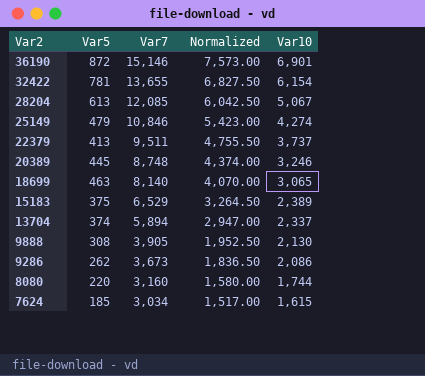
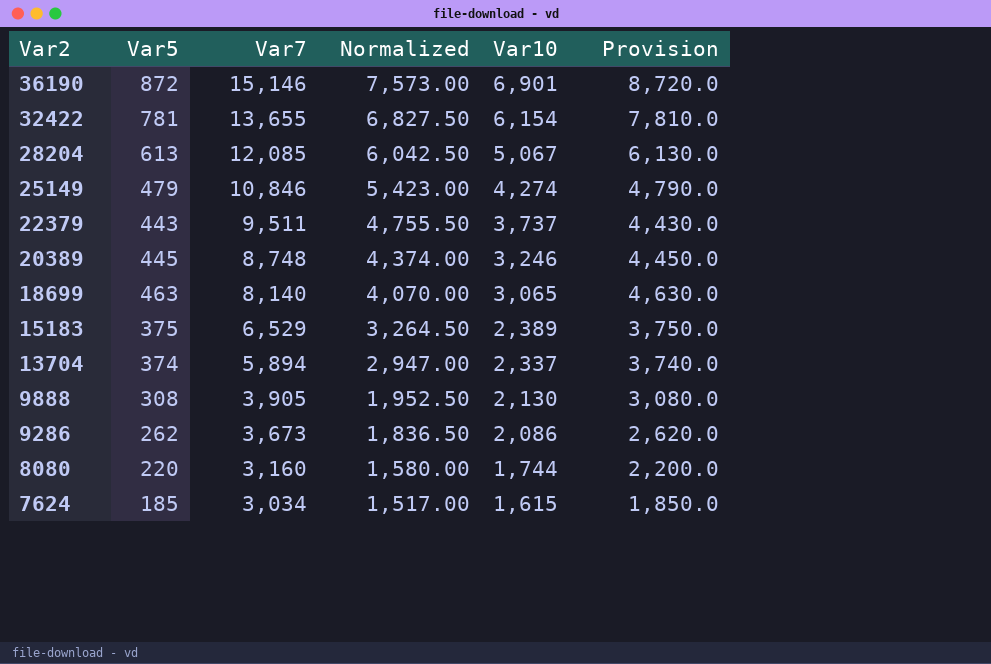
column Provision | formula: none -> [Var5] * 10
22379 | Var5: 413 -> 443

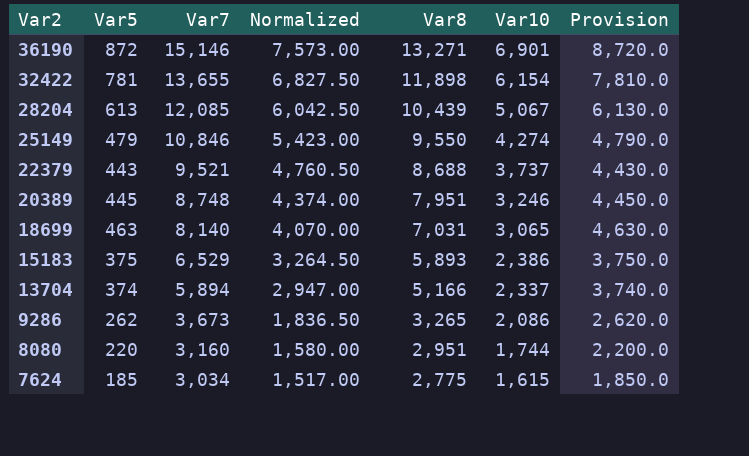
column Var8 | position: none -> 5
row 9888: 308 | 3,905 | 1,952.50 | 2,130 | 3,080.0 -> none
22379 | Var7: 9,511 -> 9,521
22379 | Normalized: 4,755.50 -> 4,760.50
15183 | Var10: 2,389 -> 2,386

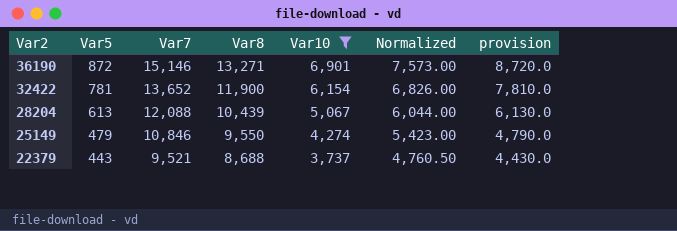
filter: none -> Var10 >= 3,737
column Normalized | position: 4 -> 6
column name: Provision -> provision
32422 | Var7: 13,655 -> 13,652
32422 | Var8: 11,898 -> 11,900
32422 | Normalized: 6,827.50 -> 6,826.00
28204 | Var7: 12,085 -> 12,088
28204 | Normalized: 6,042.50 -> 6,044.00

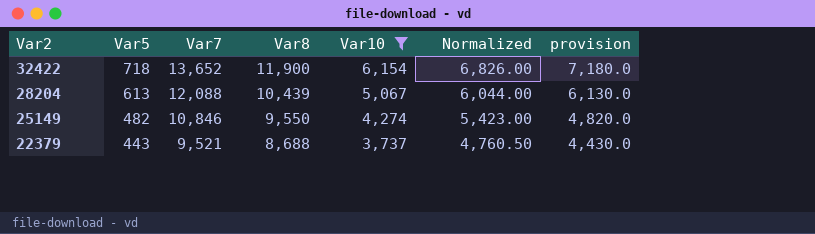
row 36190: 872 | 15,146 | 13,271 | 6,901 | 7,573.00 | 8,720.0 -> none
32422 | Var5: 781 -> 718
32422 | provision: 7,810.0 -> 7,180.0
25149 | Var5: 479 -> 482
25149 | provision: 4,790.0 -> 4,820.0

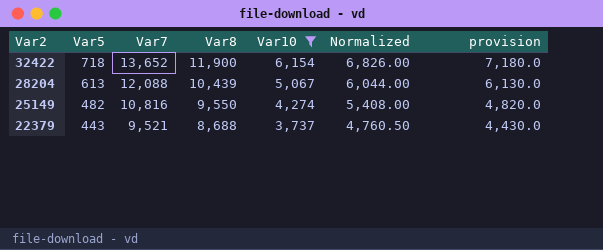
25149 | Var7: 10,846 -> 10,816
25149 | Normalized: 5,423.00 -> 5,408.00

